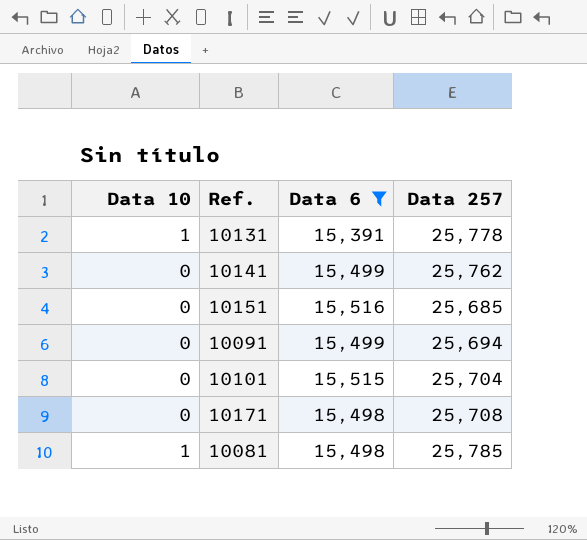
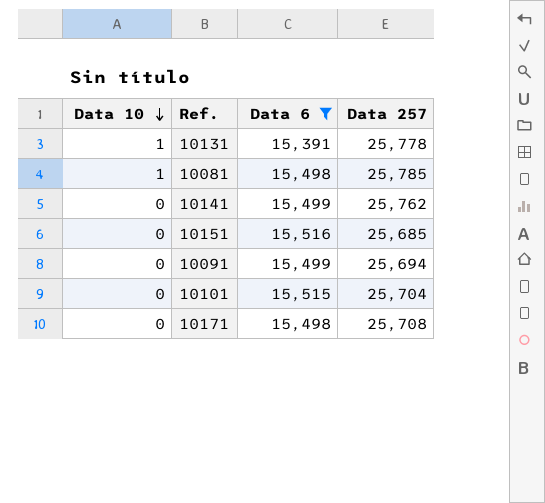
row order: none -> Data 10 descending

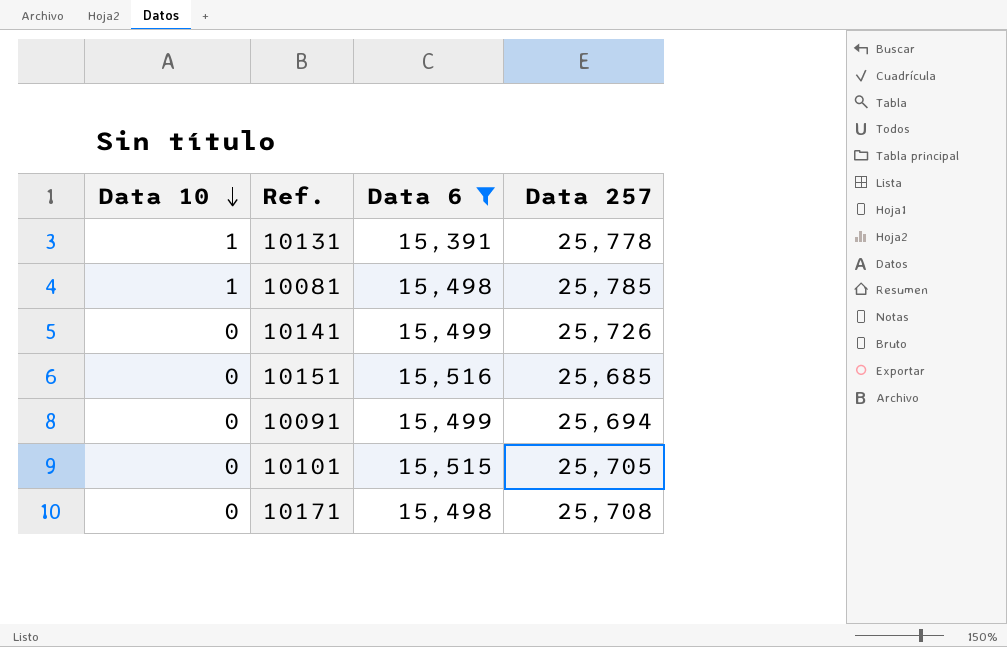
10141 | Data 257: 25,762 -> 25,726
10101 | Data 257: 25,704 -> 25,705

